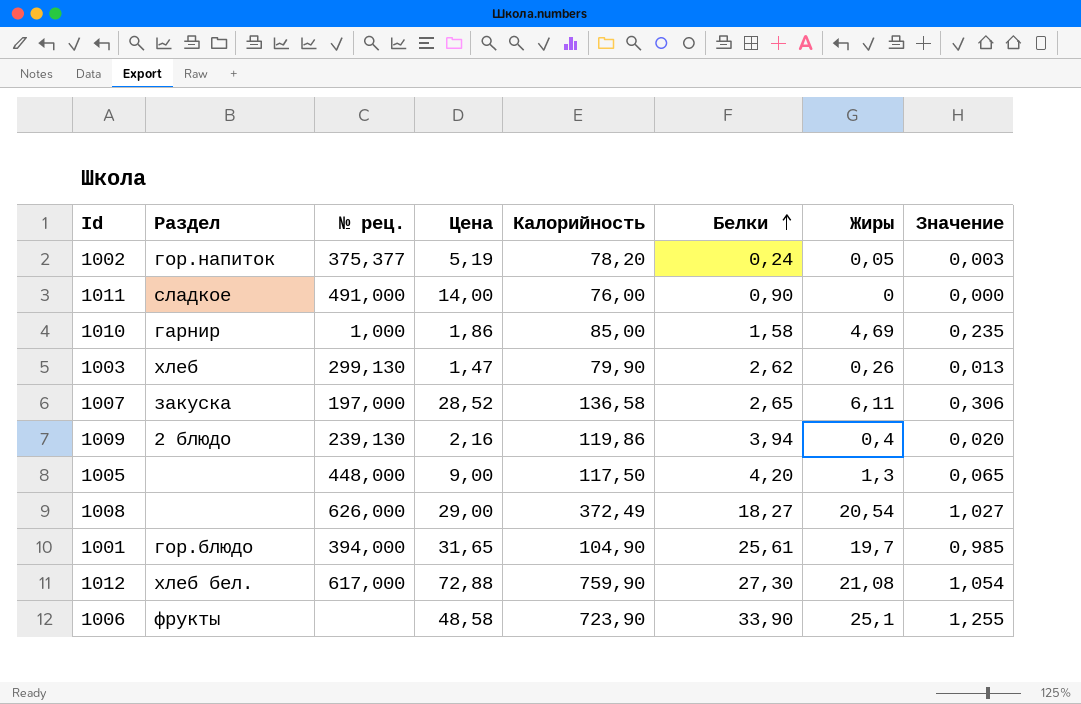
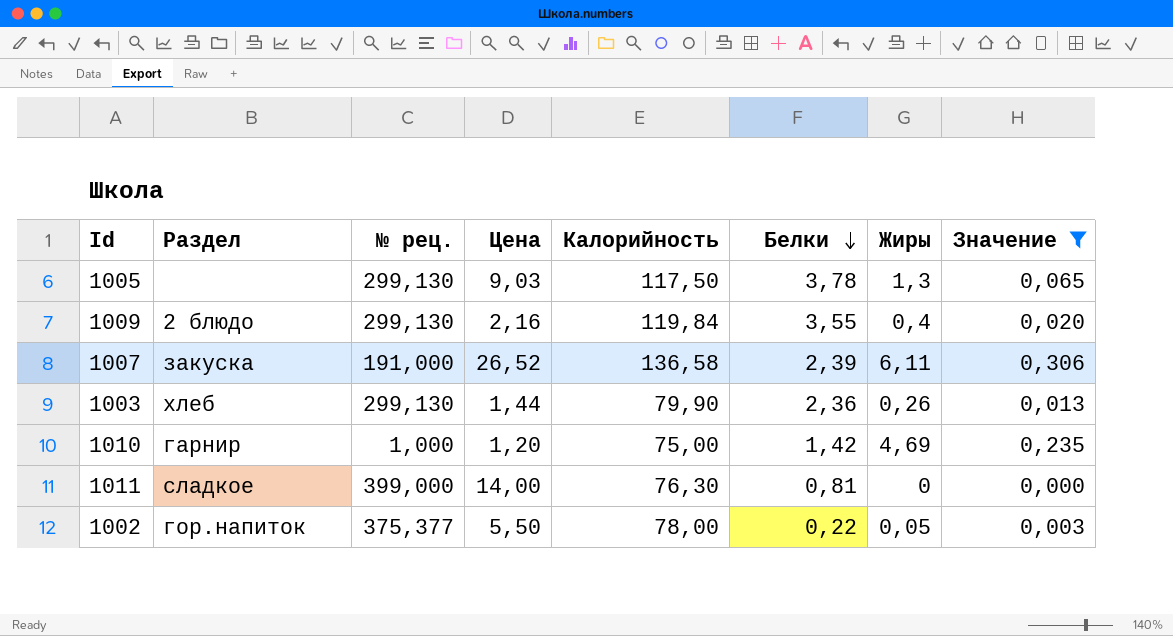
filter: none -> Значение <= 0,306
row order: Белки ascending -> Белки descending
1005 | № рец.: 448,000 -> 299,130
1005 | Цена: 9,00 -> 9,03
1005 | Белки: 4,20 -> 3,78
1009 | № рец.: 239,130 -> 299,130
1009 | Калорийность: 119,86 -> 119,84
1009 | Белки: 3,94 -> 3,55
1007 | № рец.: 197,000 -> 191,000
1007 | Цена: 28,52 -> 26,52
1007 | Белки: 2,65 -> 2,39
1003 | Цена: 1,47 -> 1,44
1003 | Белки: 2,62 -> 2,36
1010 | Цена: 1,86 -> 1,20
1010 | Калорийность: 85,00 -> 75,00
1010 | Белки: 1,58 -> 1,42
1011 | № рец.: 491,000 -> 399,000
1011 | Калорийность: 76,00 -> 76,30
1011 | Белки: 0,90 -> 0,81
1002 | Цена: 5,19 -> 5,50
1002 | Калорийность: 78,20 -> 78,00
1002 | Белки: 0,24 -> 0,22

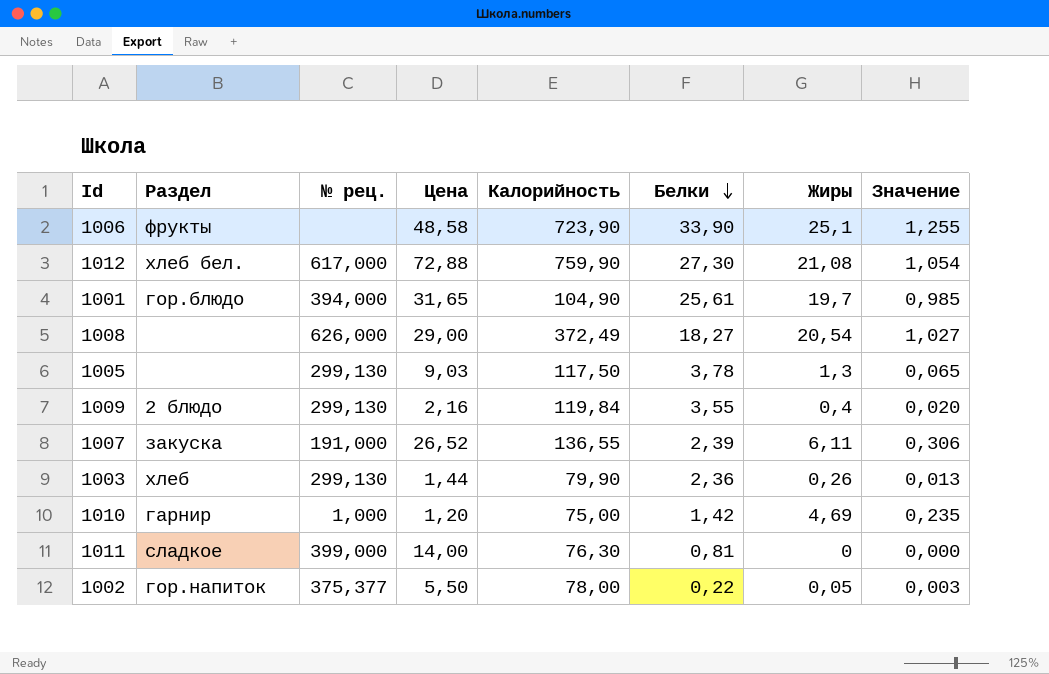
filter: Значение <= 0,306 -> none
1007 | Калорийность: 136,58 -> 136,55

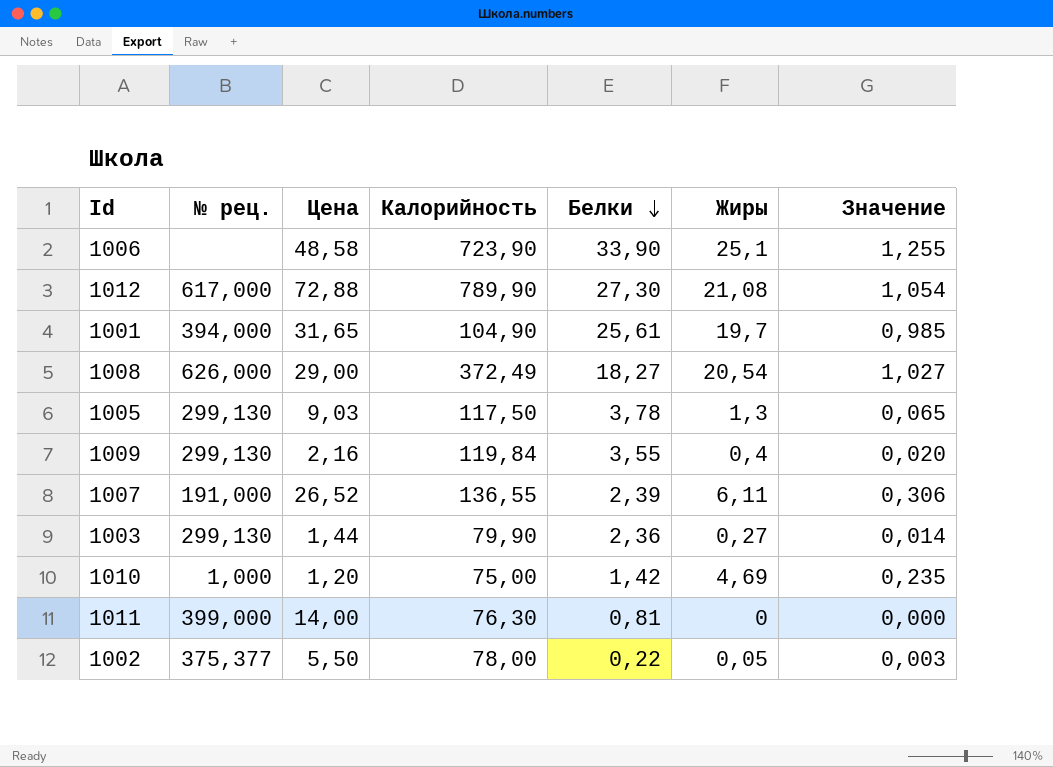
column Раздел | position: 2 -> none
1012 | Калорийность: 759,90 -> 789,90
1003 | Жиры: 0,26 -> 0,27
1003 | Значение: 0,013 -> 0,014

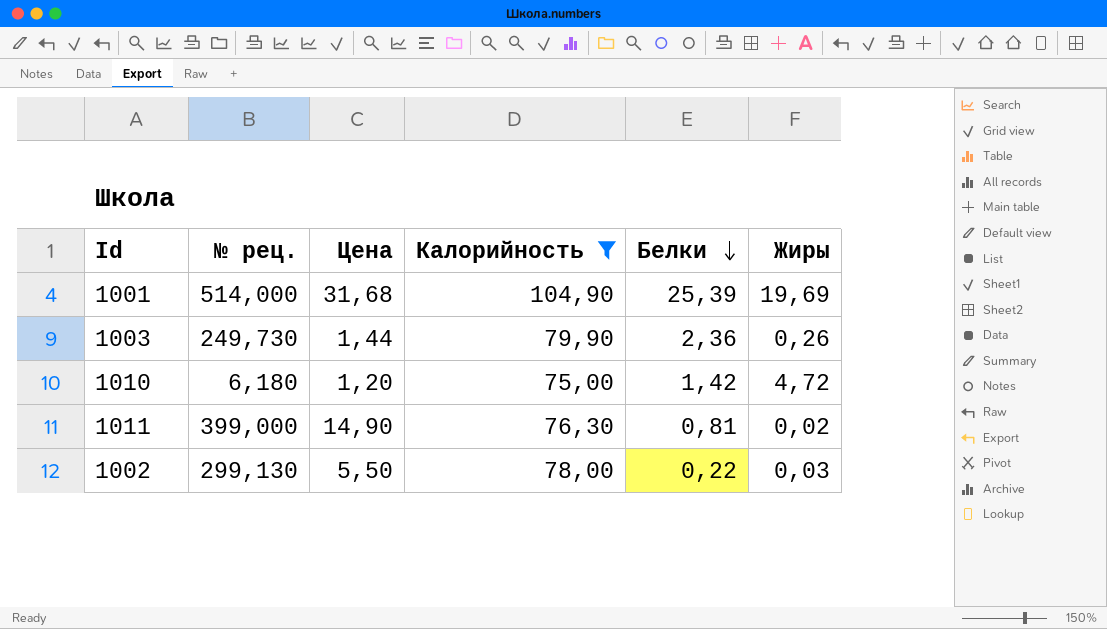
filter: none -> Калорийность <= 104,90
column Значение | formula: [Жиры] * 0,05 -> none
1001 | № рец.: 394,000 -> 514,000
1001 | Цена: 31,65 -> 31,68
1001 | Белки: 25,61 -> 25,39
1001 | Жиры: 19,7 -> 19,69
1003 | № рец.: 299,130 -> 249,730
1003 | Жиры: 0,27 -> 0,26
1010 | № рец.: 1,000 -> 6,180
1010 | Жиры: 4,69 -> 4,72
1011 | Цена: 14,00 -> 14,90
1011 | Жиры: 0 -> 0,02
1002 | № рец.: 375,377 -> 299,130
1002 | Жиры: 0,05 -> 0,03

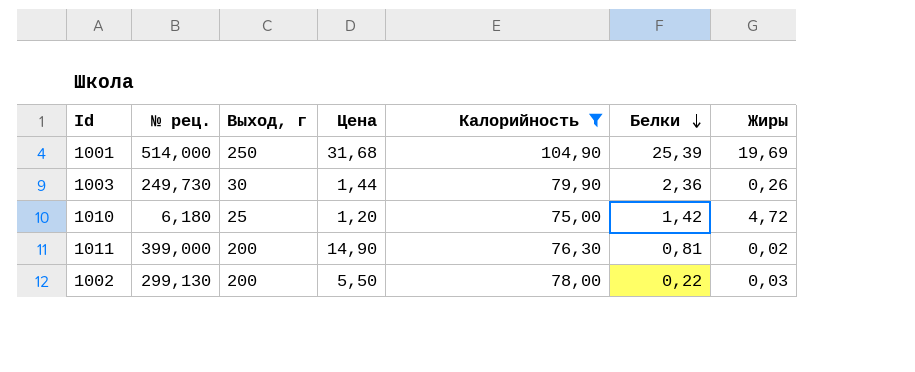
column Выход, г | position: none -> 3

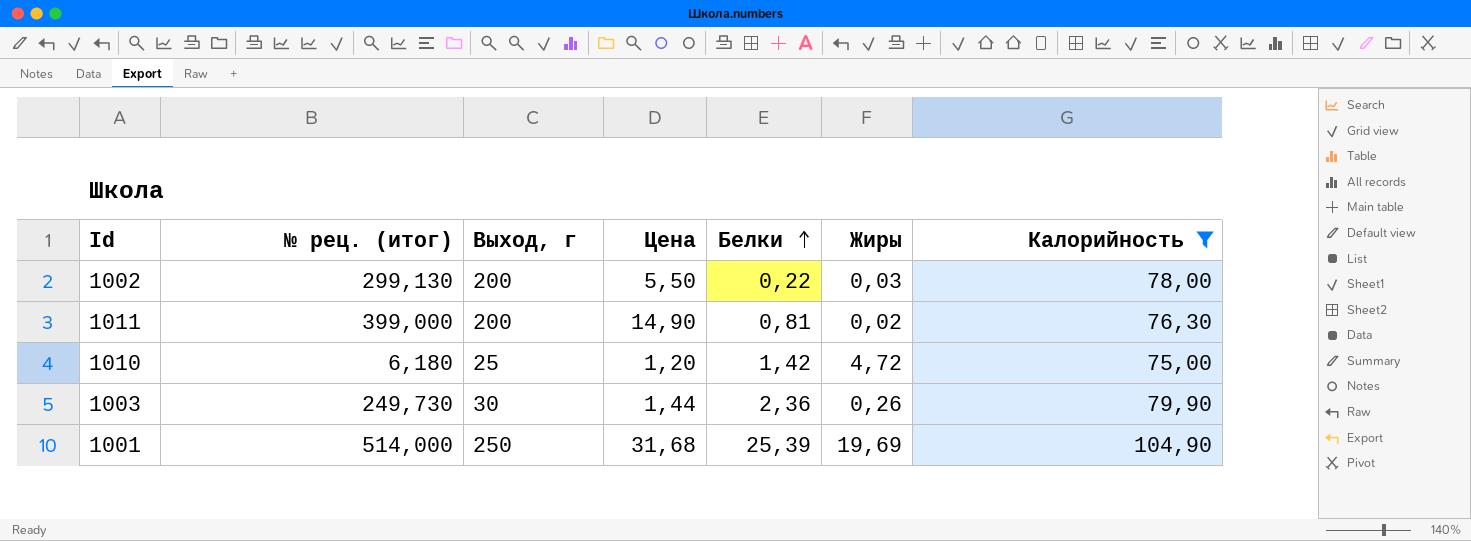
row order: Белки descending -> Белки ascending
column name: № рец. -> № рец. (итог)
column Калорийность | position: 5 -> 7

